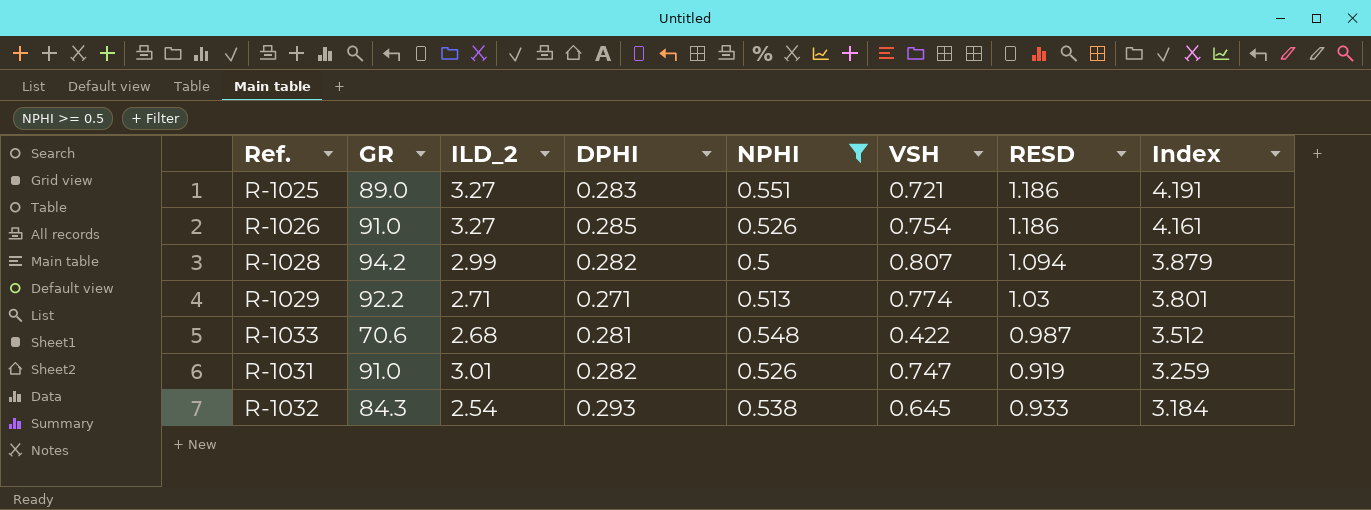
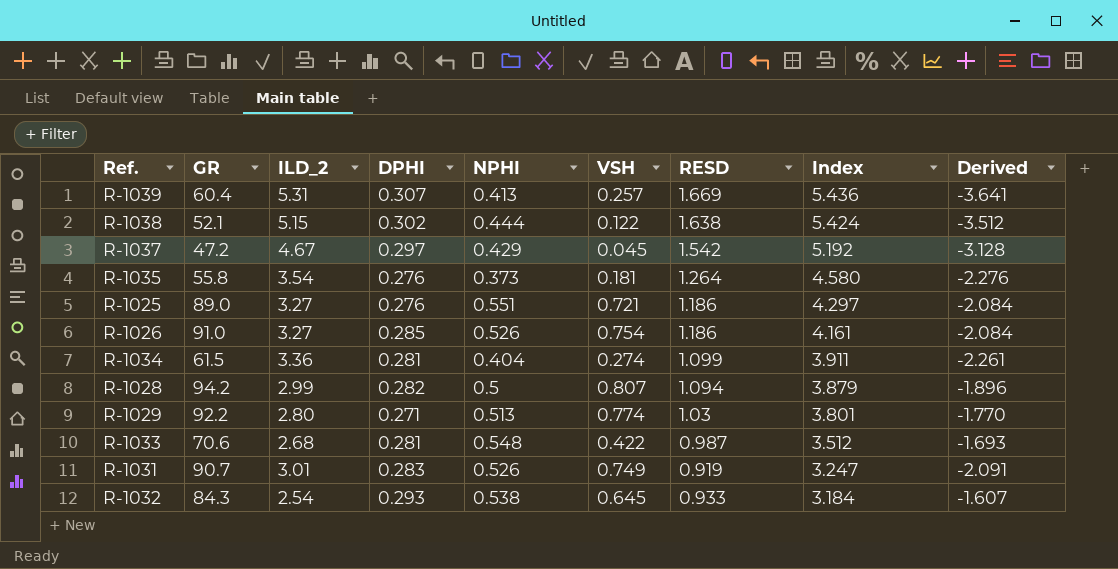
filter: NPHI >= 0.5 -> none
column Derived | formula: none -> [RESD] - [ILD_2]
R-1025 | DPHI: 0.283 -> 0.276
R-1025 | Index: 4.191 -> 4.297
R-1029 | ILD_2: 2.71 -> 2.80
R-1031 | GR: 91.0 -> 90.7
R-1031 | DPHI: 0.282 -> 0.283
R-1031 | VSH: 0.747 -> 0.749
R-1031 | Index: 3.259 -> 3.247

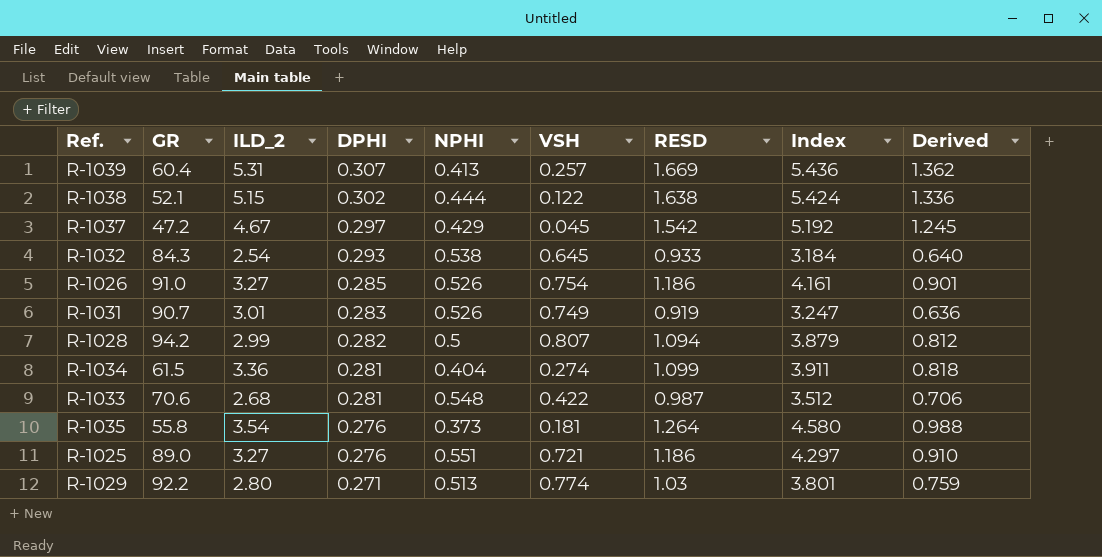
row order: Index descending -> DPHI descending
column Derived | formula: [RESD] - [ILD_2] -> [RESD] - [DPHI]

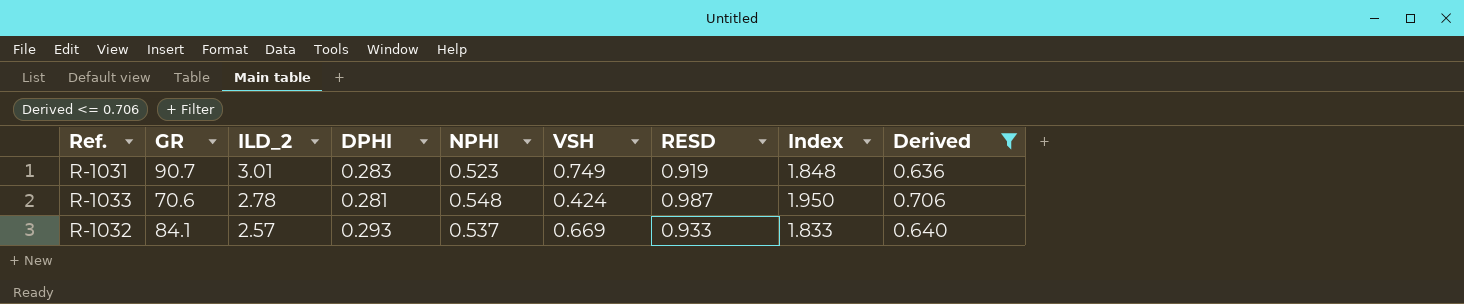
filter: none -> Derived <= 0.706
row order: DPHI descending -> ILD_2 descending
column Index | formula: [RESD] / [DPHI] -> [NPHI] / [DPHI]
R-1031 | NPHI: 0.526 -> 0.523
R-1033 | ILD_2: 2.68 -> 2.78
R-1033 | VSH: 0.422 -> 0.424
R-1032 | GR: 84.3 -> 84.1
R-1032 | ILD_2: 2.54 -> 2.57
R-1032 | NPHI: 0.538 -> 0.537
R-1032 | VSH: 0.645 -> 0.669

